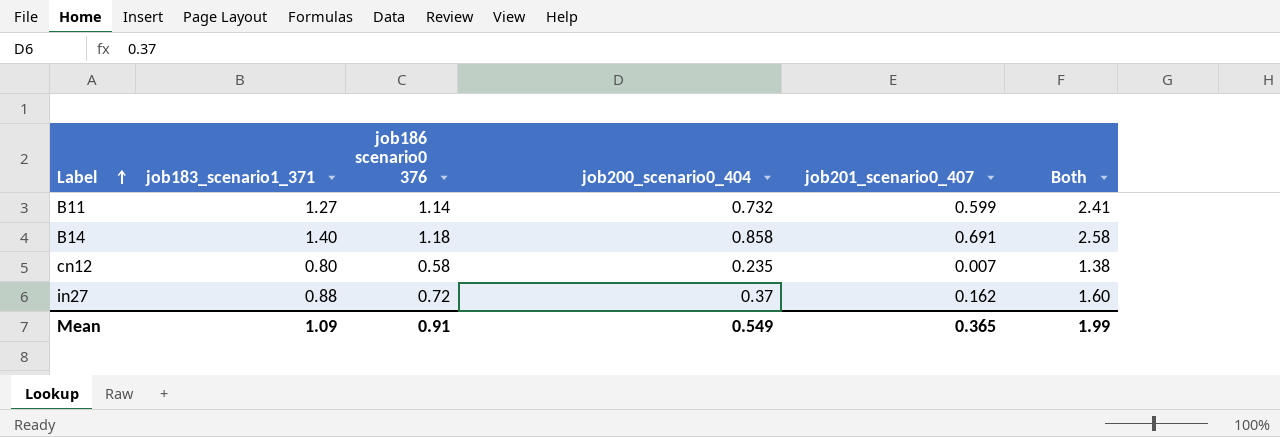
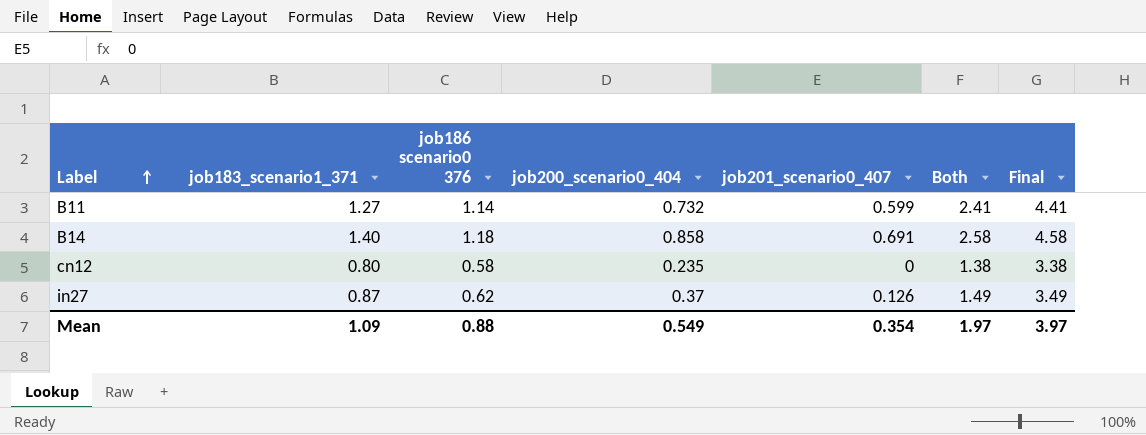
column Final | formula: none -> [Both] + 2
cn12 | job201_scenario0_407: 0.007 -> 0
in27 | job183_scenario1_371: 0.88 -> 0.87
in27 | job186 scenario0 376: 0.72 -> 0.62
in27 | job201_scenario0_407: 0.162 -> 0.126
in27 | Both: 1.60 -> 1.49
Mean | job186 scenario0 376: 0.91 -> 0.88
Mean | job201_scenario0_407: 0.365 -> 0.354
Mean | Both: 1.99 -> 1.97

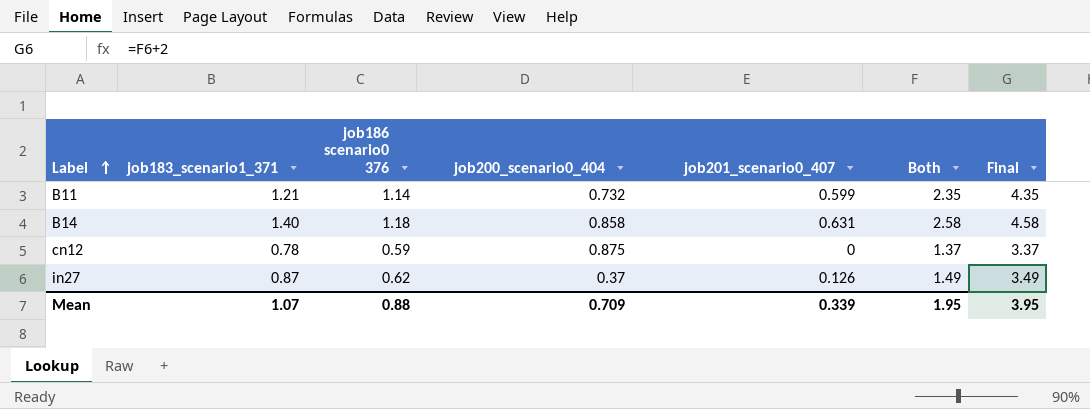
B11 | job183_scenario1_371: 1.27 -> 1.21
B11 | Both: 2.41 -> 2.35
B11 | Final: 4.41 -> 4.35
B14 | job201_scenario0_407: 0.691 -> 0.631
cn12 | job183_scenario1_371: 0.80 -> 0.78
cn12 | job186 scenario0 376: 0.58 -> 0.59
cn12 | job200_scenario0_404: 0.235 -> 0.875
cn12 | Both: 1.38 -> 1.37
cn12 | Final: 3.38 -> 3.37
Mean | job183_scenario1_371: 1.09 -> 1.07
Mean | job200_scenario0_404: 0.549 -> 0.709
Mean | job201_scenario0_407: 0.354 -> 0.339
Mean | Both: 1.97 -> 1.95
Mean | Final: 3.97 -> 3.95

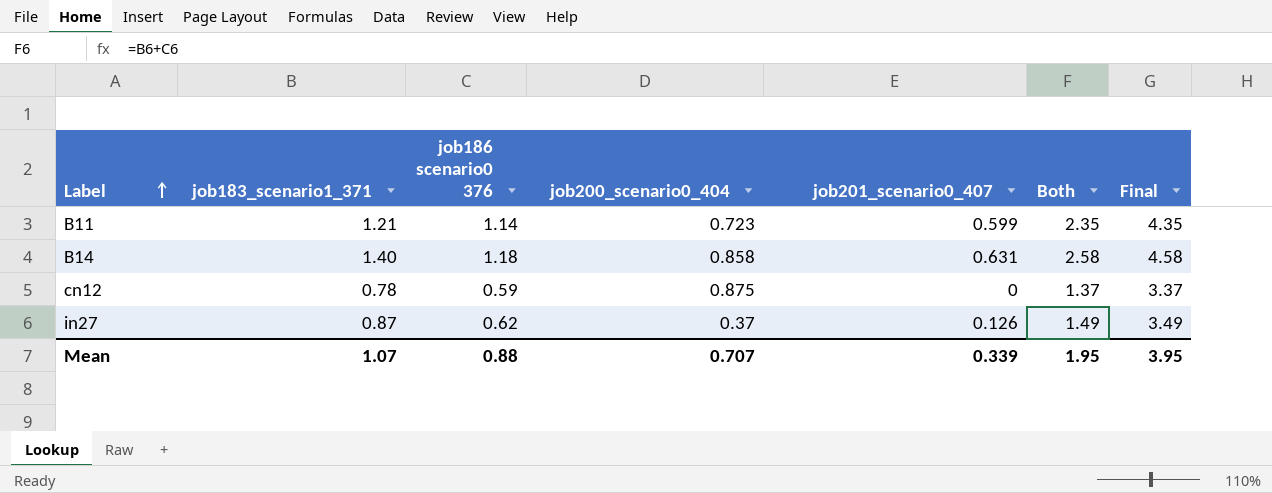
B11 | job200_scenario0_404: 0.732 -> 0.723
Mean | job200_scenario0_404: 0.709 -> 0.707

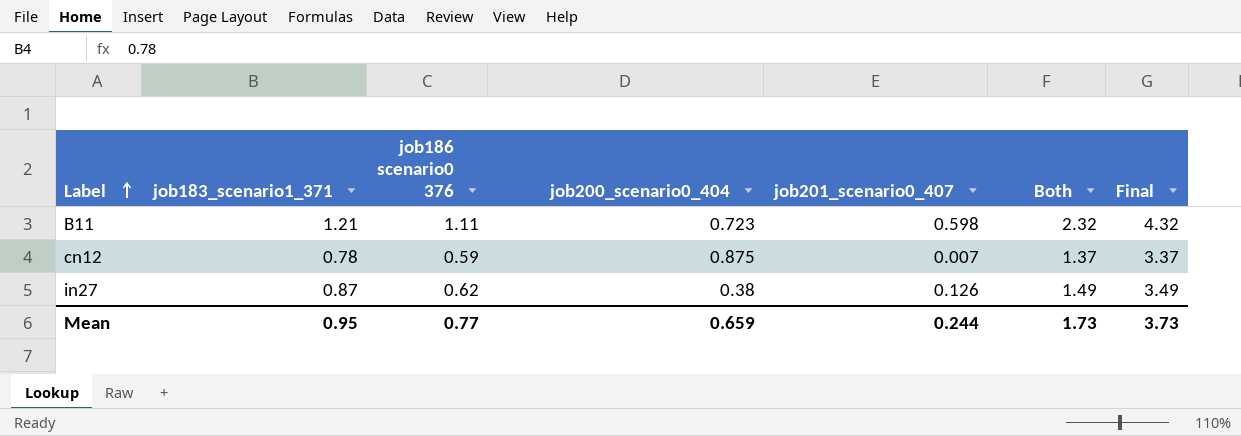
row B14: 1.40 | 1.18 | 0.858 | 0.631 | 2.58 | 4.58 -> none
B11 | job186 scenario0 376: 1.14 -> 1.11
B11 | job201_scenario0_407: 0.599 -> 0.598
B11 | Both: 2.35 -> 2.32
B11 | Final: 4.35 -> 4.32
cn12 | job201_scenario0_407: 0 -> 0.007
in27 | job200_scenario0_404: 0.37 -> 0.38
Mean | job183_scenario1_371: 1.07 -> 0.95
Mean | job186 scenario0 376: 0.88 -> 0.77
Mean | job200_scenario0_404: 0.707 -> 0.659
Mean | job201_scenario0_407: 0.339 -> 0.244
Mean | Both: 1.95 -> 1.73
Mean | Final: 3.95 -> 3.73

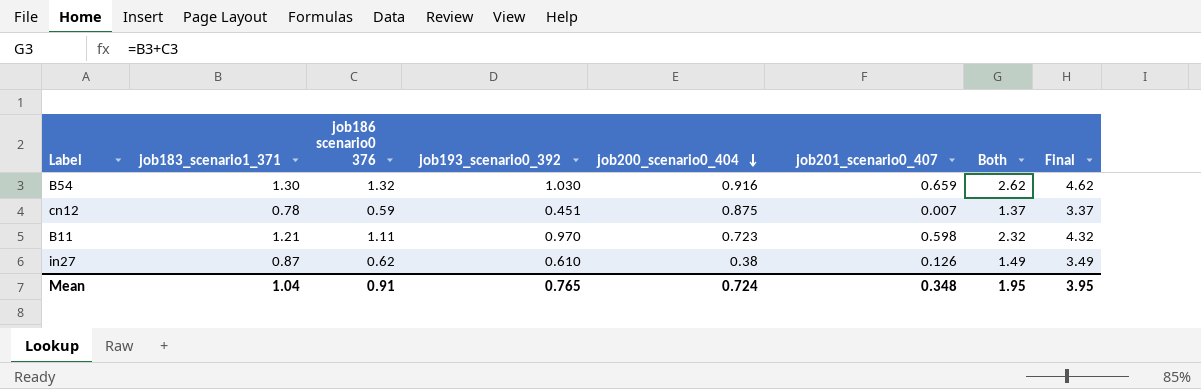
row order: Label ascending -> job200_scenario0_404 descending
column job193_scenario0_392 | position: none -> 4
row B54: none -> 1.30 | 1.32 | 1.030 | 0.916 | 0.659 | 2.62 | 4.62
Mean | job183_scenario1_371: 0.95 -> 1.04
Mean | job186 scenario0 376: 0.77 -> 0.91
Mean | job200_scenario0_404: 0.659 -> 0.724
Mean | job201_scenario0_407: 0.244 -> 0.348
Mean | Both: 1.73 -> 1.95
Mean | Final: 3.73 -> 3.95

